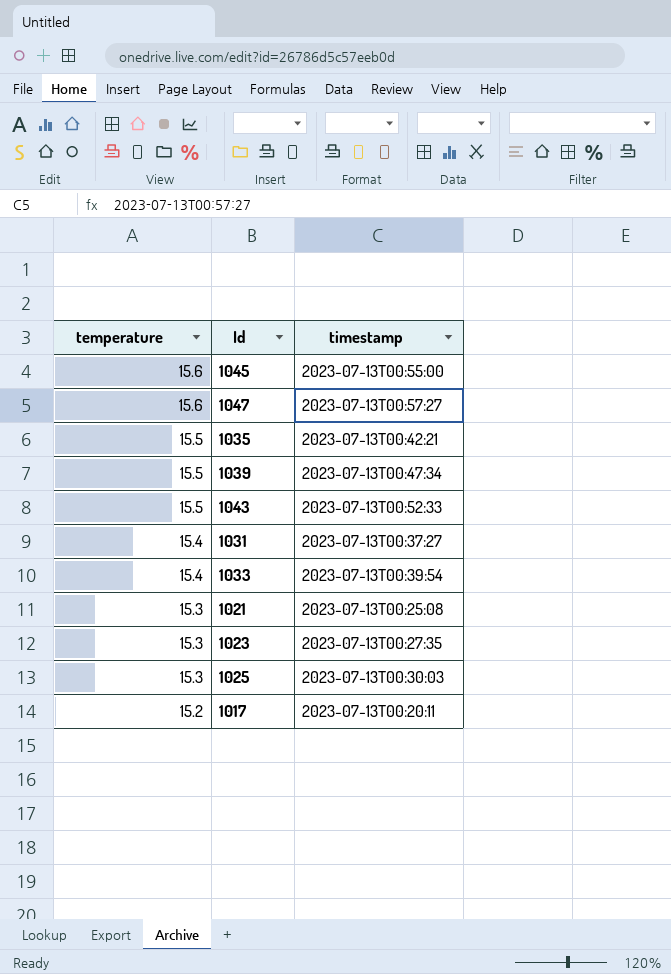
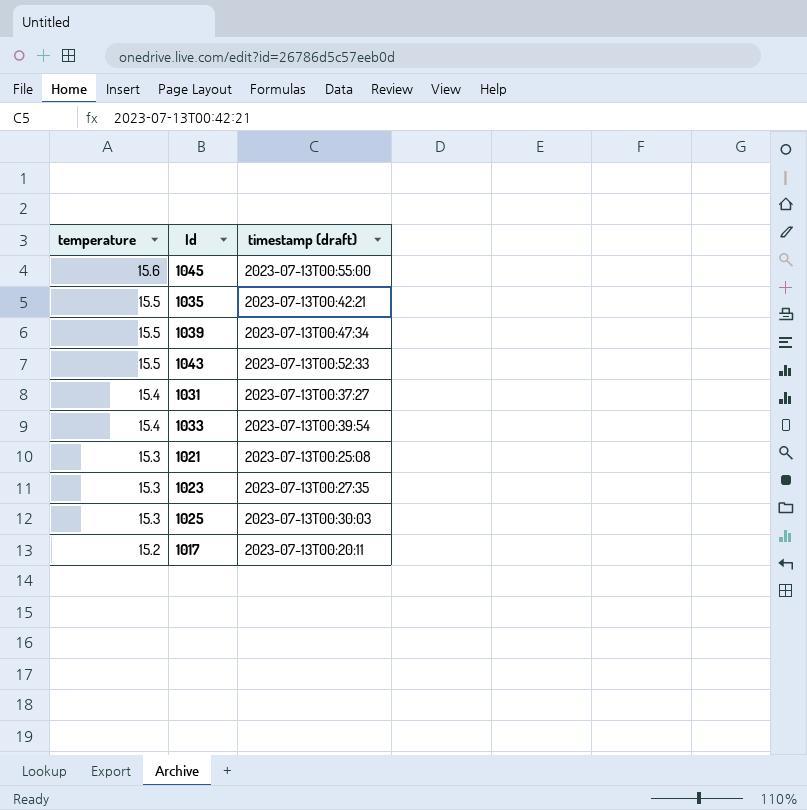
column name: timestamp -> timestamp (draft)
row 1047: 15.6 | 2023-07-13T00:57:27 -> none

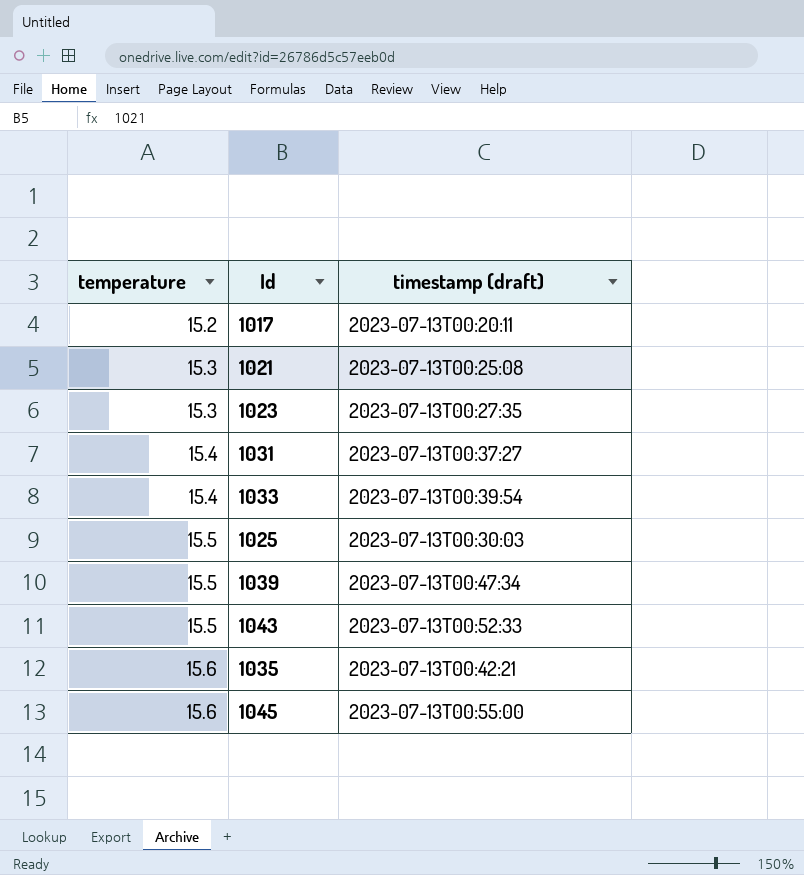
row order: temperature descending -> temperature ascending
1025 | temperature: 15.3 -> 15.5
1035 | temperature: 15.5 -> 15.6

